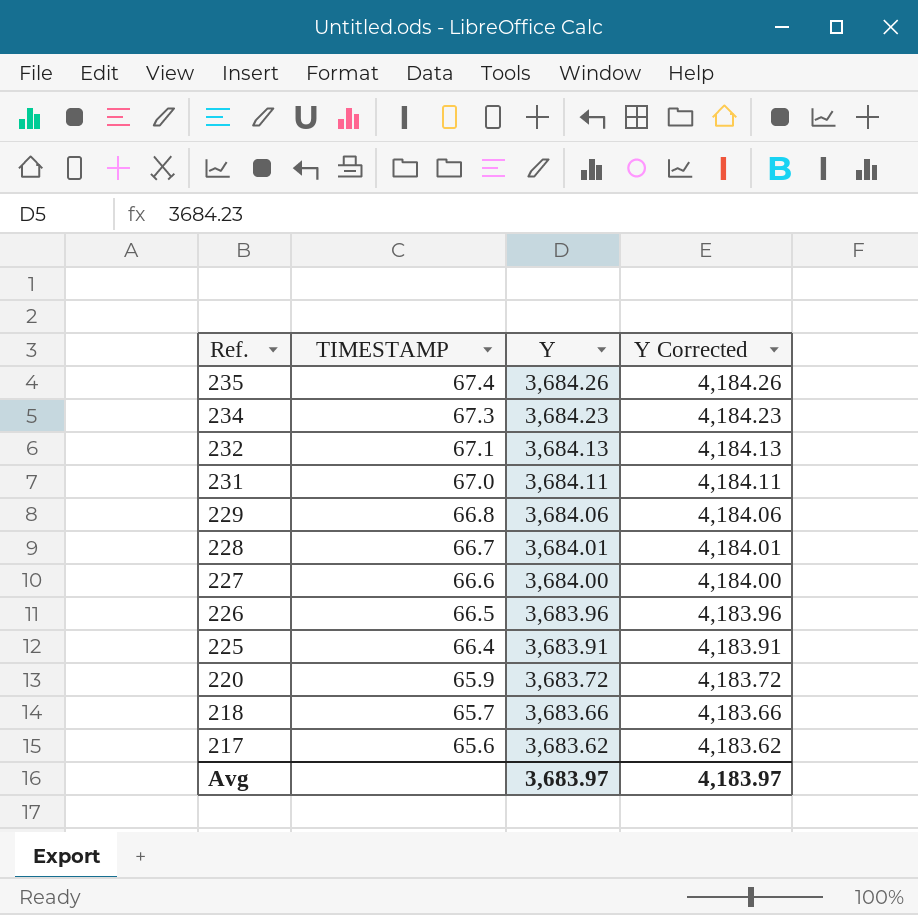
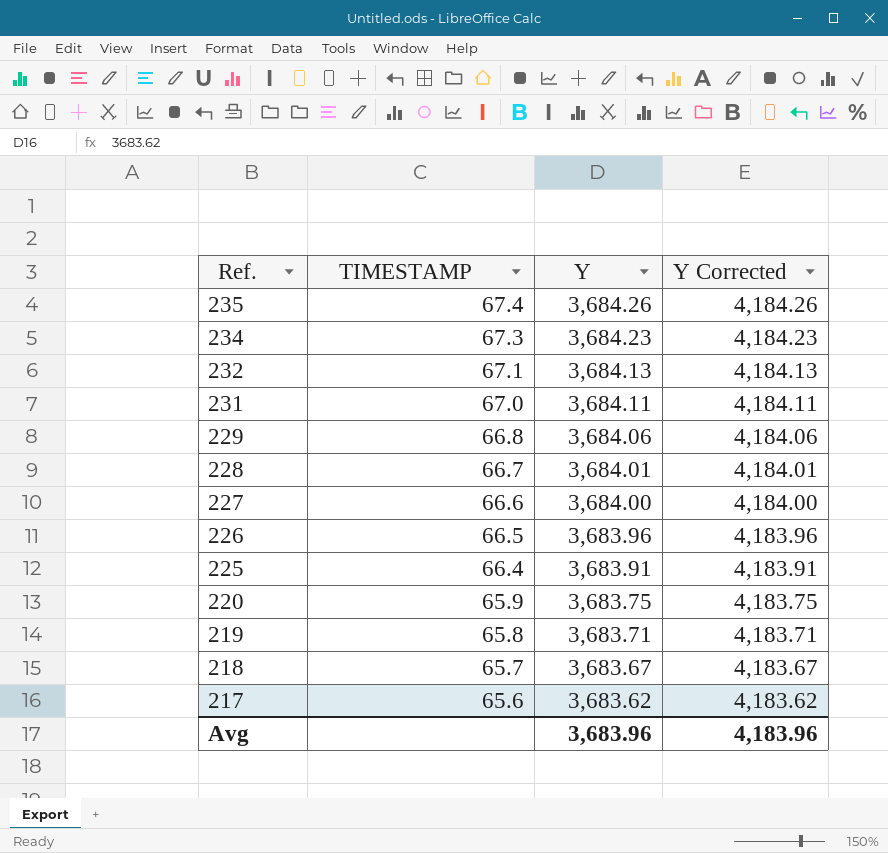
220 | Y: 3,683.72 -> 3,683.75
220 | Y Corrected: 4,183.72 -> 4,183.75
row 219: none -> 65.8 | 3,683.71 | 4,183.71
218 | Y: 3,683.66 -> 3,683.67
218 | Y Corrected: 4,183.66 -> 4,183.67
Avg | Y: 3,683.97 -> 3,683.96
Avg | Y Corrected: 4,183.97 -> 4,183.96

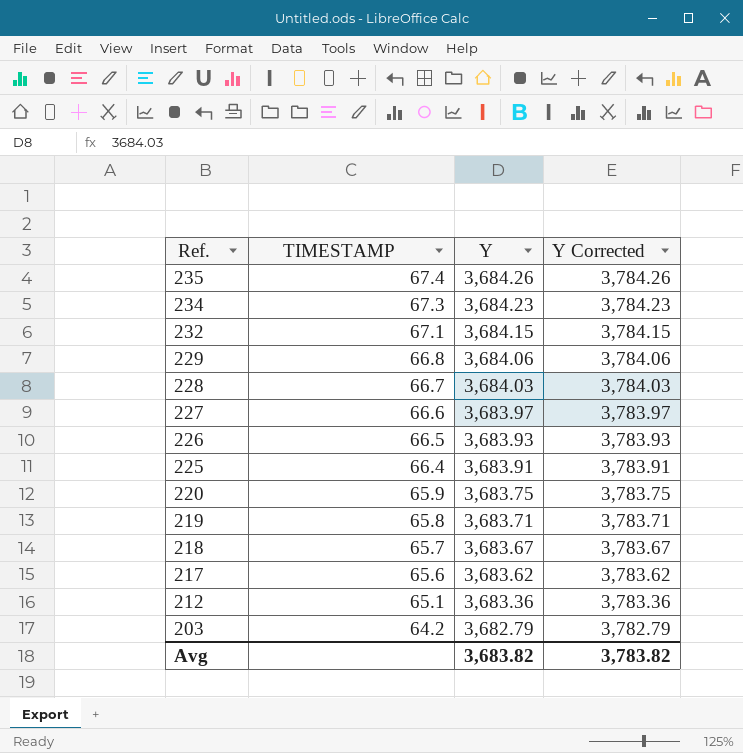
column Y Corrected | formula: [Y] + 500 -> [Y] + 100
row 231: 67.0 | 3,684.11 | 4,184.11 -> none
232 | Y: 3,684.13 -> 3,684.15
228 | Y: 3,684.01 -> 3,684.03
227 | Y: 3,684.00 -> 3,683.97
226 | Y: 3,683.96 -> 3,683.93
row 212: none -> 65.1 | 3,683.36 | 3,783.36
row 203: none -> 64.2 | 3,682.79 | 3,782.79
Avg | Y: 3,683.96 -> 3,683.82
Avg | Y Corrected: 4,183.96 -> 3,783.82

